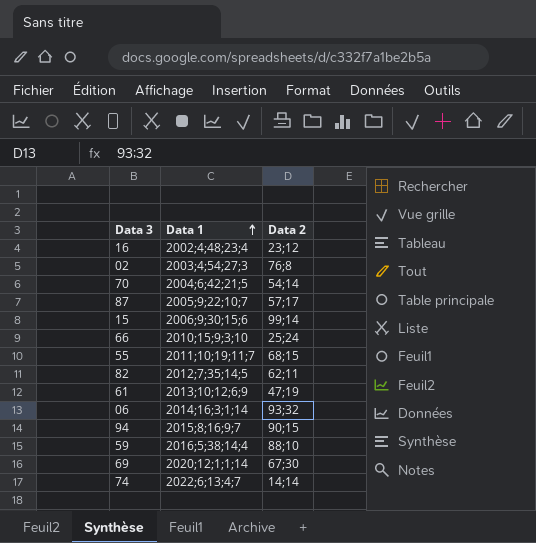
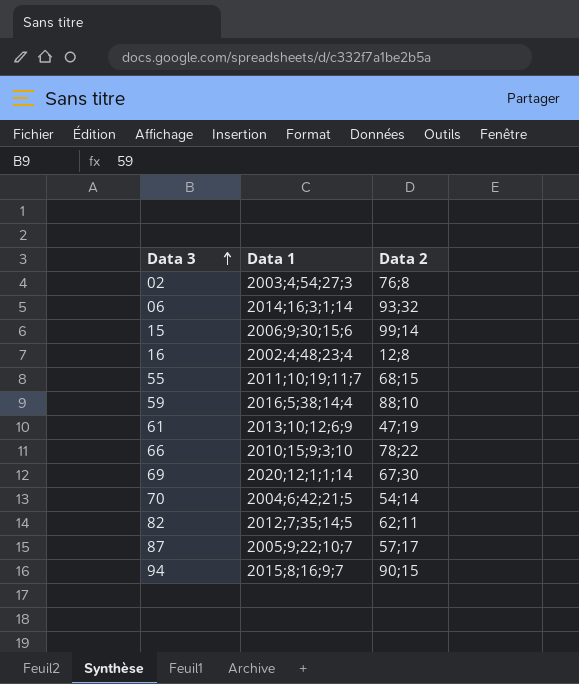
row order: Data 1 ascending -> Data 3 ascending
row 74: 2022;6;13;4;7 | 14;14 -> none
16 | Data 2: 23;12 -> 12;8
66 | Data 2: 25;24 -> 78;22

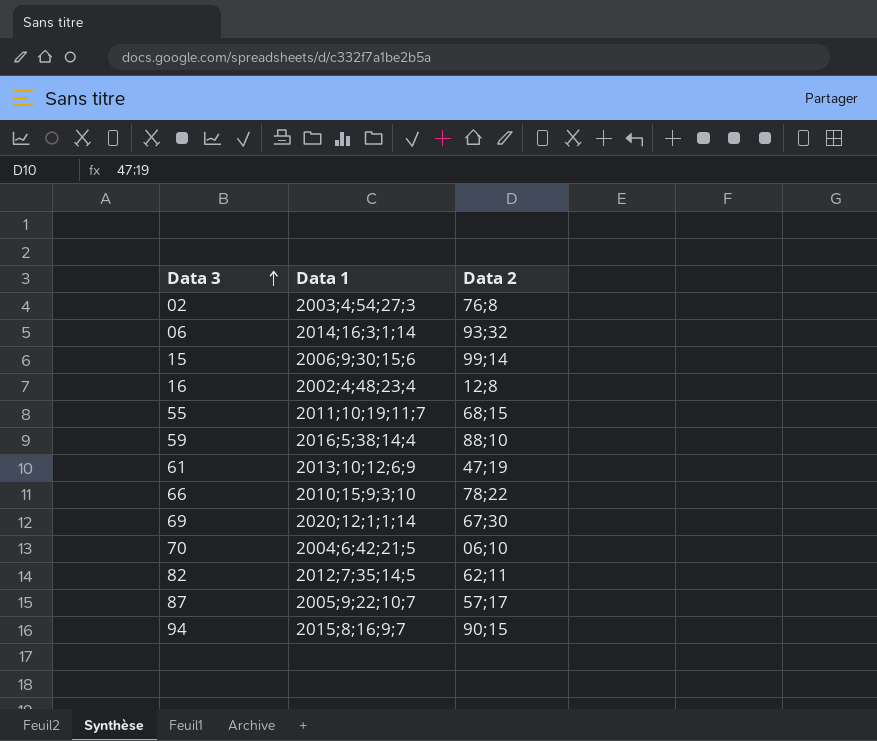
70 | Data 2: 54;14 -> 06;10

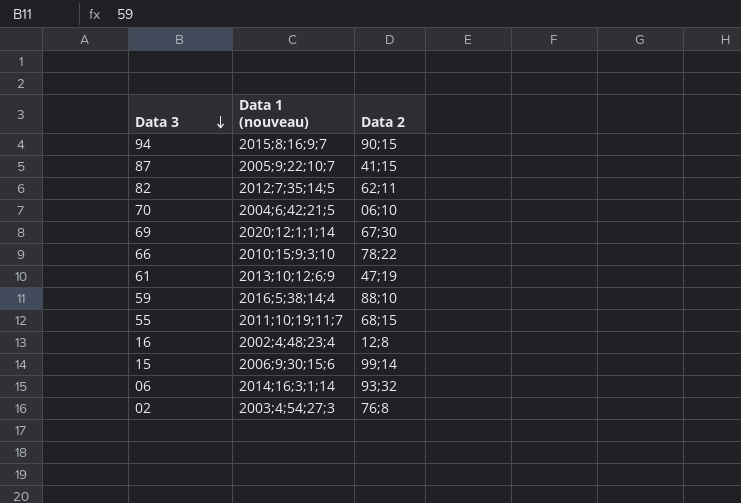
row order: Data 3 ascending -> Data 3 descending
column name: Data 1 -> Data 1 (nouveau)
87 | Data 2: 57;17 -> 41;15

